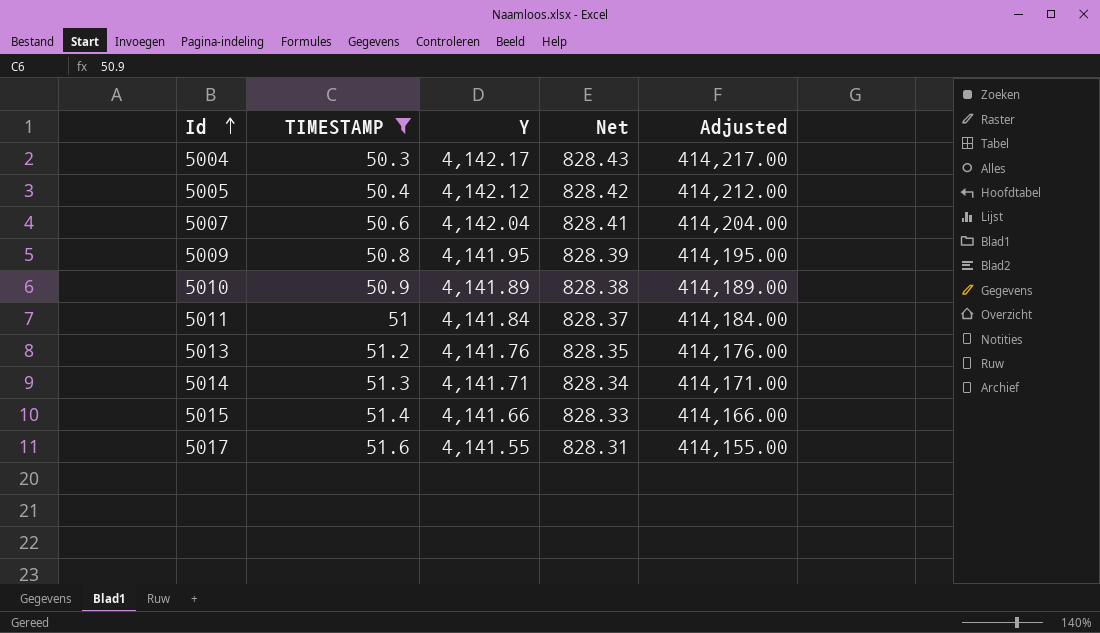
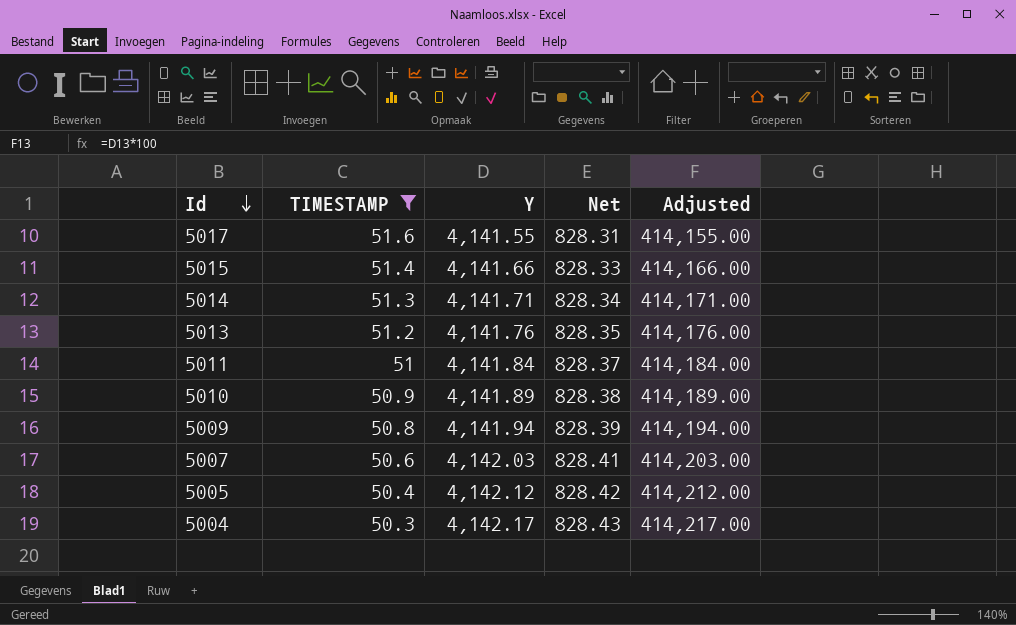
row order: Id ascending -> Id descending
5009 | Y: 4,141.95 -> 4,141.94
5009 | Adjusted: 414,195.00 -> 414,194.00
5007 | Y: 4,142.04 -> 4,142.03
5007 | Adjusted: 414,204.00 -> 414,203.00

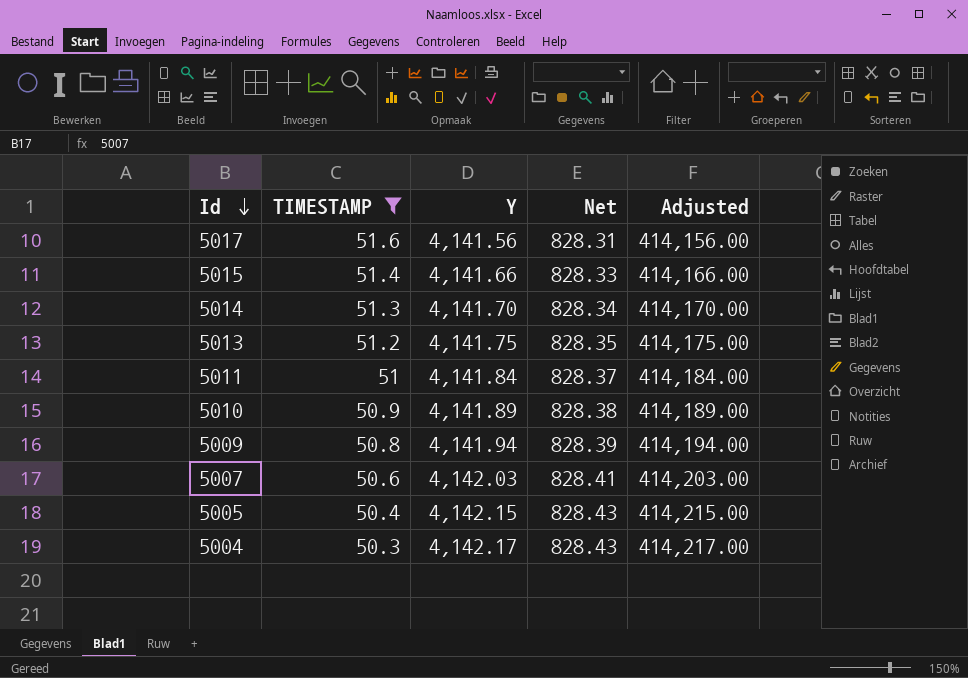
5017 | Y: 4,141.55 -> 4,141.56
5017 | Adjusted: 414,155.00 -> 414,156.00
5014 | Y: 4,141.71 -> 4,141.70
5014 | Adjusted: 414,171.00 -> 414,170.00
5013 | Y: 4,141.76 -> 4,141.75
5013 | Adjusted: 414,176.00 -> 414,175.00
5005 | Y: 4,142.12 -> 4,142.15
5005 | Net: 828.42 -> 828.43
5005 | Adjusted: 414,212.00 -> 414,215.00

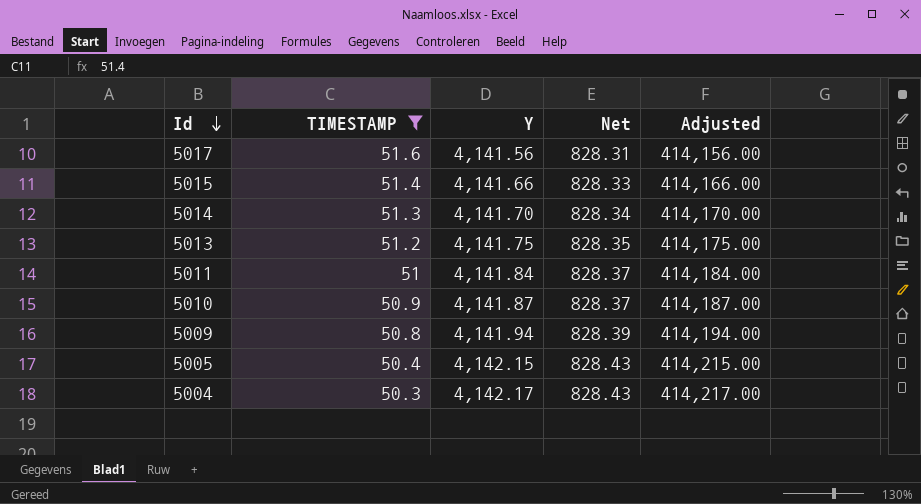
row 5007: 50.6 | 4,142.03 | 828.41 | 414,203.00 -> none
5010 | Y: 4,141.89 -> 4,141.87
5010 | Net: 828.38 -> 828.37
5010 | Adjusted: 414,189.00 -> 414,187.00

